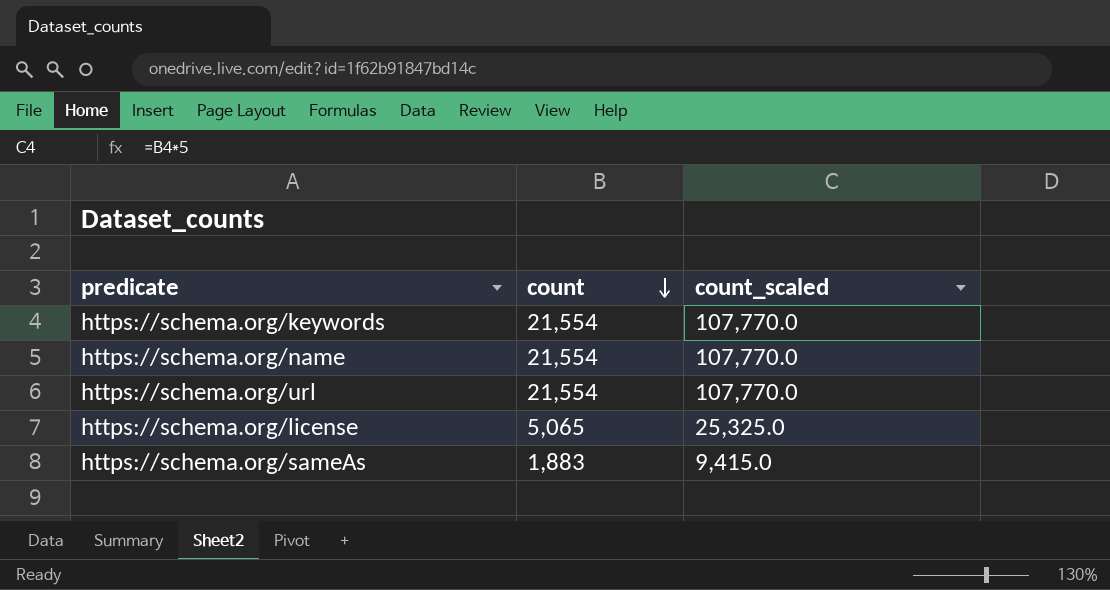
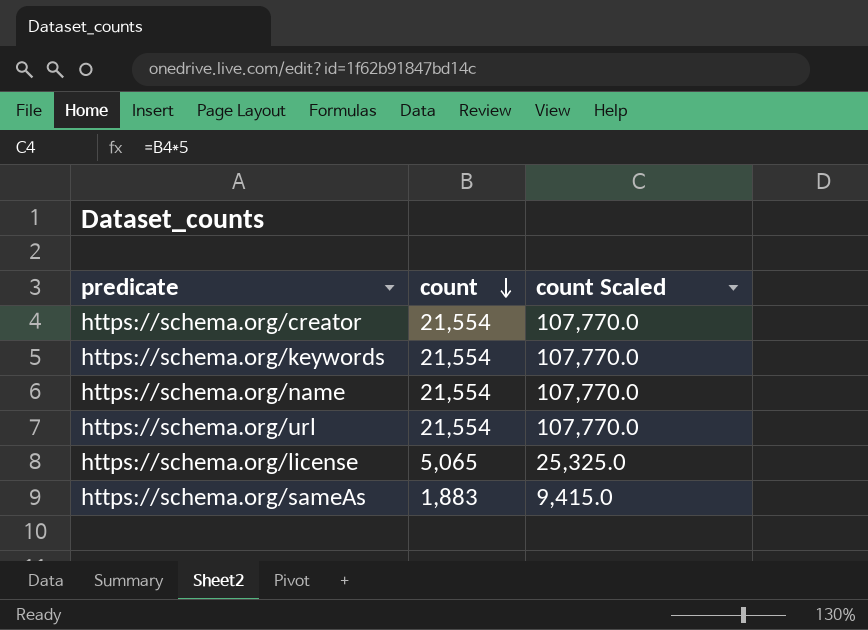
column name: count_scaled -> count Scaled
row https://schema.org/creator: none -> 21,554 | 107,770.0

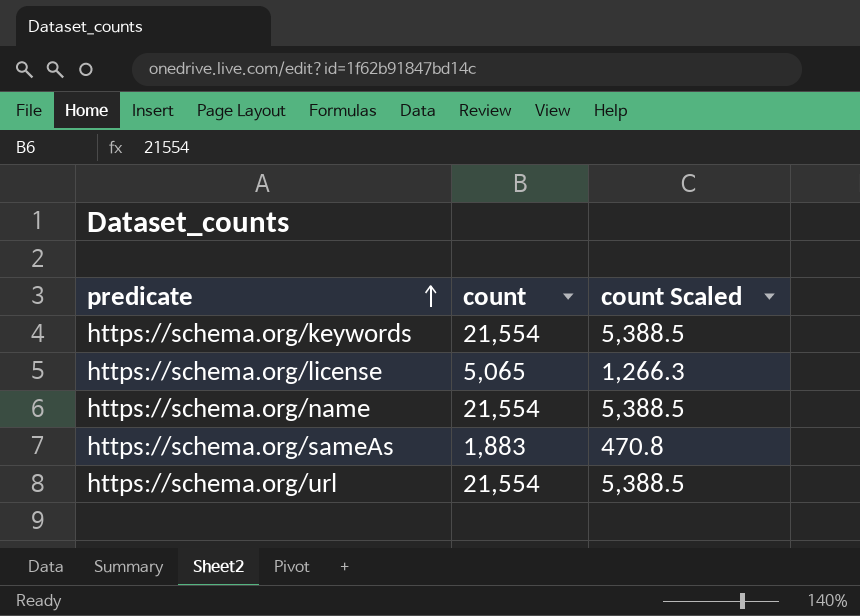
row order: count descending -> predicate ascending
column count Scaled | formula: [count] * 5 -> [count] * 0.25
row https://schema.org/creator: 21,554 | 107,770.0 -> none

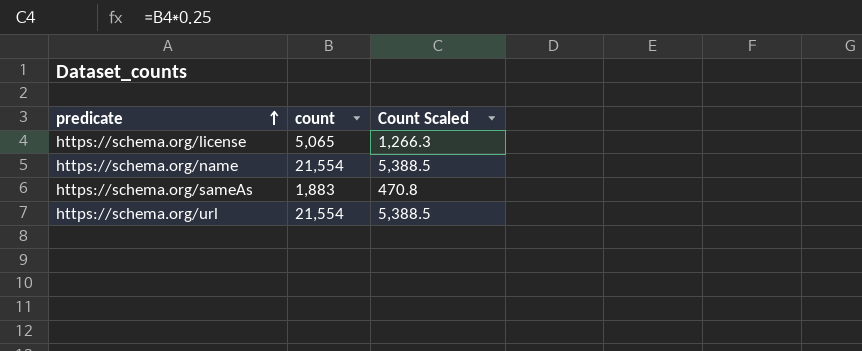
column name: count Scaled -> Count Scaled
row https://schema.org/keywords: 21,554 | 5,388.5 -> none

